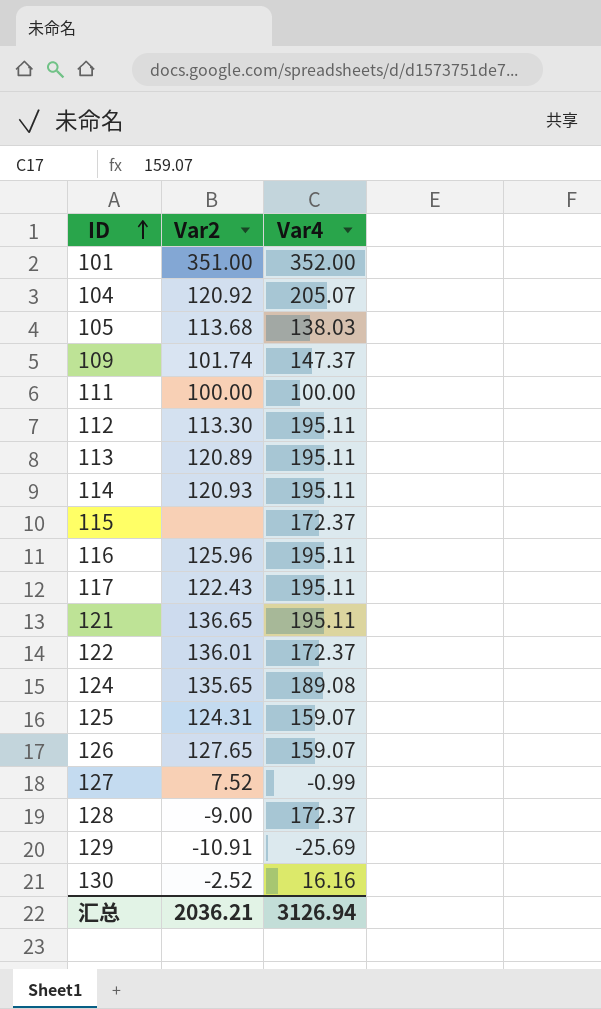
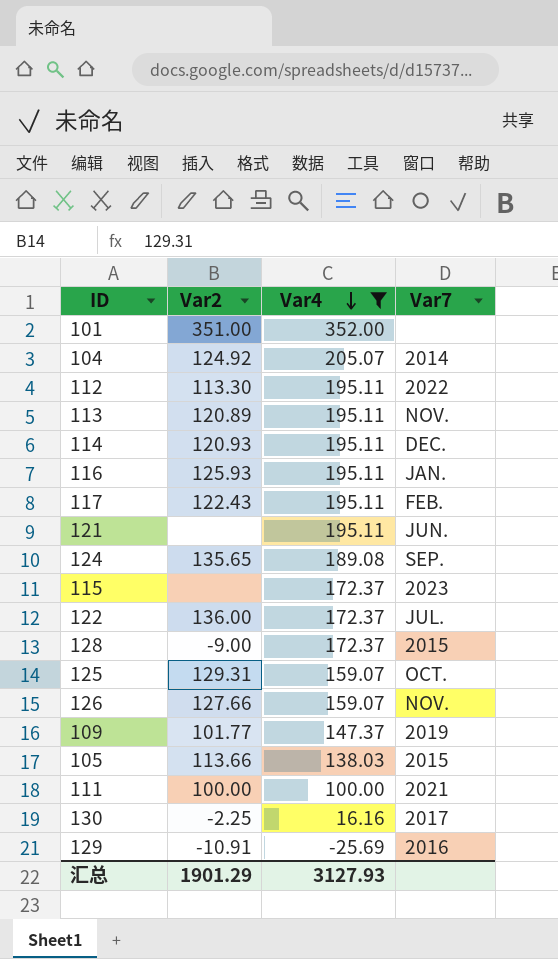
filter: none -> Var4 != -0.99
row order: ID ascending -> Var4 descending
column Var7 | position: none -> 4
104 | Var2: 120.92 -> 124.92
116 | Var2: 125.96 -> 125.93
121 | Var2: 136.65 -> none
122 | Var2: 136.01 -> 136.00
125 | Var2: 124.31 -> 129.31
126 | Var2: 127.65 -> 127.66
109 | Var2: 101.74 -> 101.77
105 | Var2: 113.68 -> 113.66
130 | Var2: -2.52 -> -2.25
汇总 | Var2: 2036.21 -> 1901.29
汇总 | Var4: 3126.94 -> 3127.93

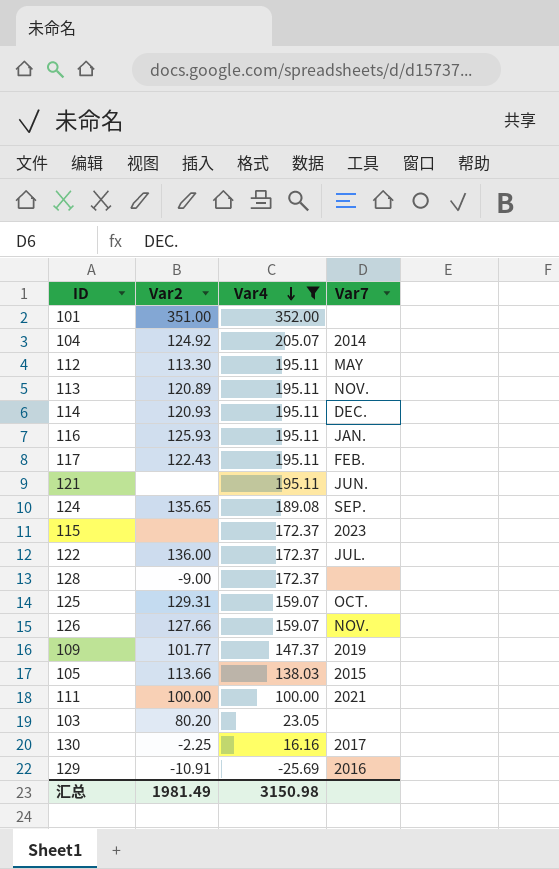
112 | Var7: 2022 -> MAY
128 | Var7: 2015 -> none
row 103: none -> 80.20 | 23.05 | none
汇总 | Var2: 1901.29 -> 1981.49
汇总 | Var4: 3127.93 -> 3150.98

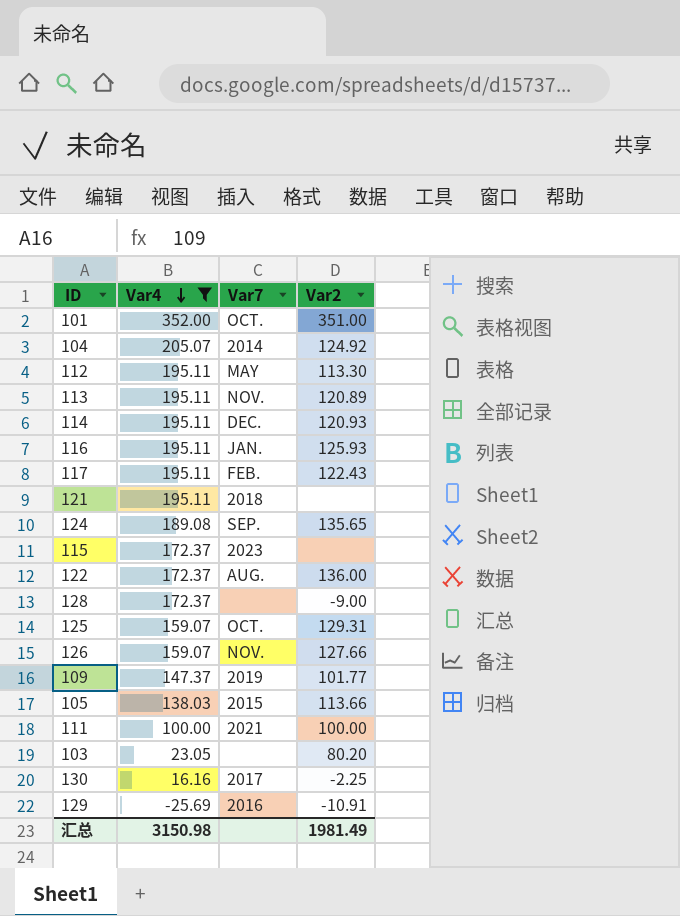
column Var2 | position: 2 -> 4
101 | Var7: none -> OCT.
121 | Var7: JUN. -> 2018
122 | Var7: JUL. -> AUG.

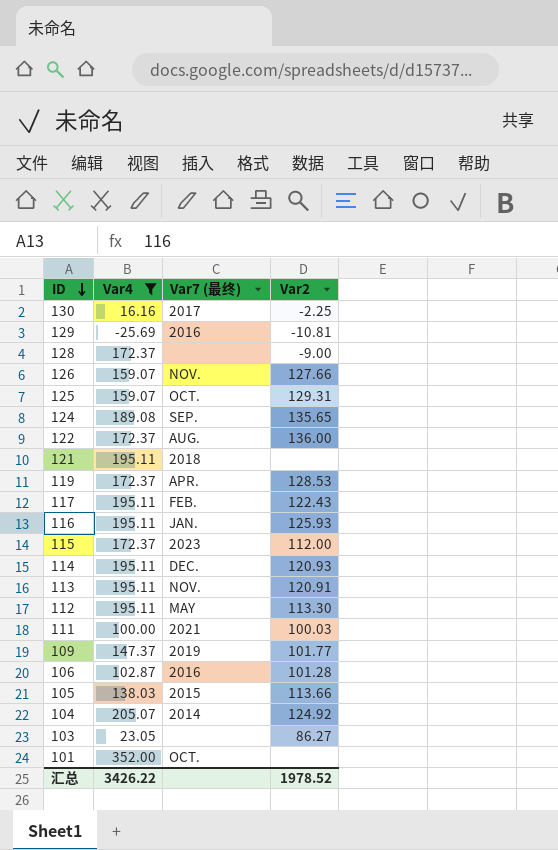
row order: Var4 descending -> ID descending
column name: Var7 -> Var7 (最终)
129 | Var2: -10.91 -> -10.81
row 119: none -> 172.37 | APR. | 128.53
115 | Var2: none -> 112.00
113 | Var2: 120.89 -> 120.91
111 | Var2: 100.00 -> 100.03
row 106: none -> 102.87 | 2016 | 101.28
103 | Var2: 80.20 -> 86.27
101 | Var2: 351.00 -> none
汇总 | Var4: 3150.98 -> 3426.22
汇总 | Var2: 1981.49 -> 1978.52

